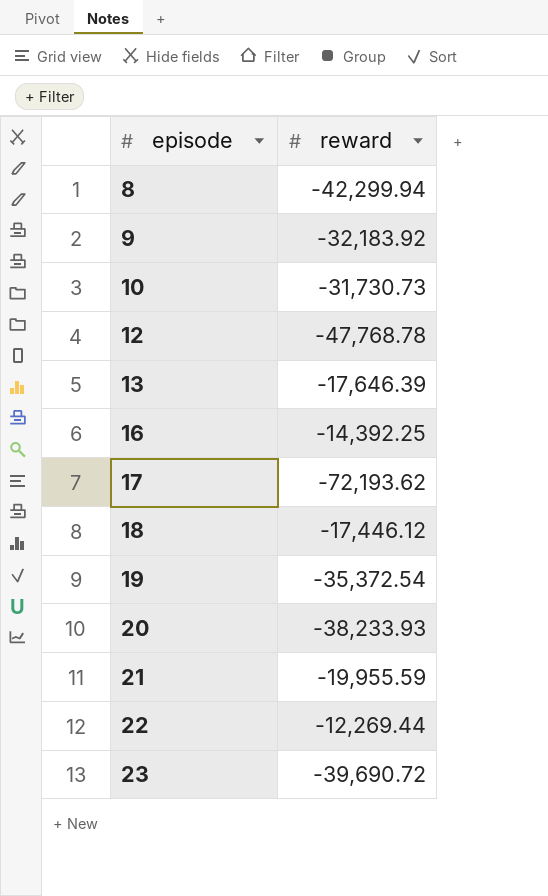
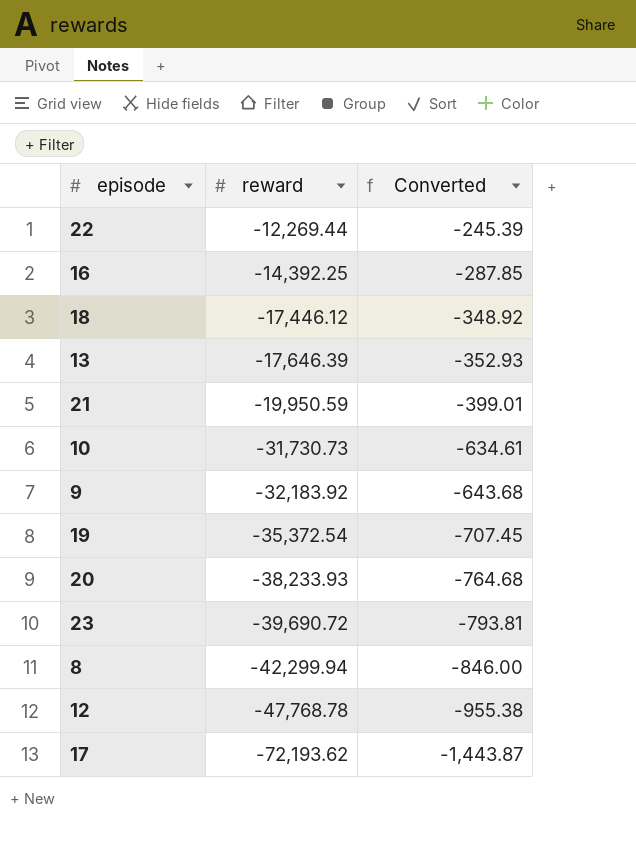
row order: episode ascending -> reward descending
column Converted | formula: none -> [reward] * 0.02
21 | reward: -19,955.59 -> -19,950.59

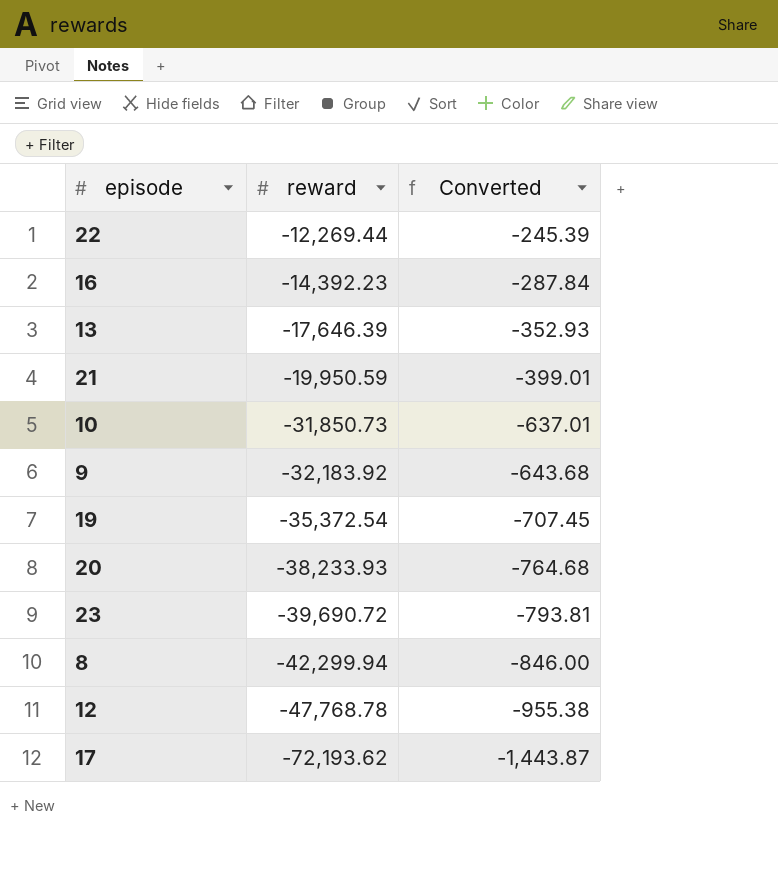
row 18: -17,446.12 | -348.92 -> none
16 | reward: -14,392.25 -> -14,392.23
16 | Converted: -287.85 -> -287.84
10 | reward: -31,730.73 -> -31,850.73
10 | Converted: -634.61 -> -637.01

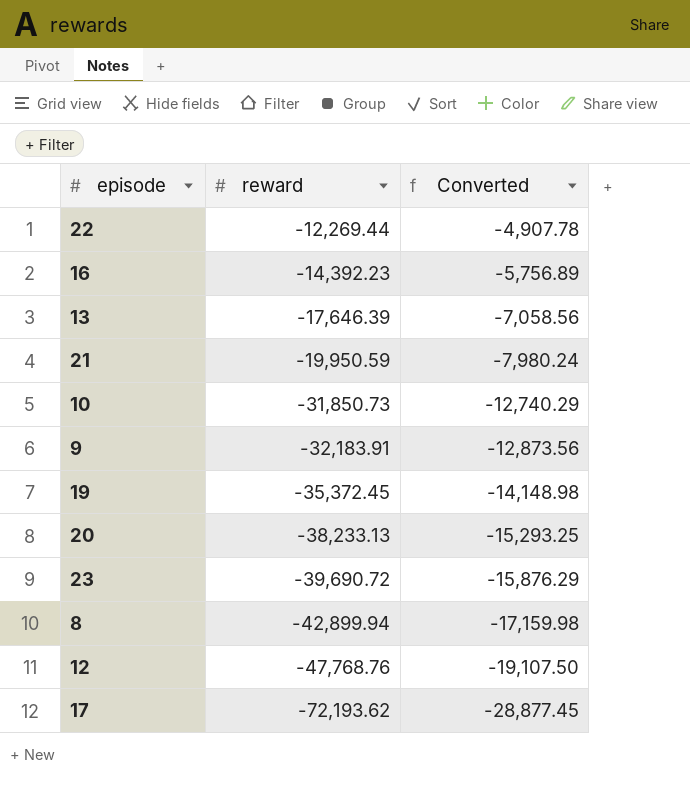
column Converted | formula: [reward] * 0.02 -> [reward] * 0.4
9 | reward: -32,183.92 -> -32,183.91
19 | reward: -35,372.54 -> -35,372.45
20 | reward: -38,233.93 -> -38,233.13
8 | reward: -42,299.94 -> -42,899.94
12 | reward: -47,768.78 -> -47,768.76

